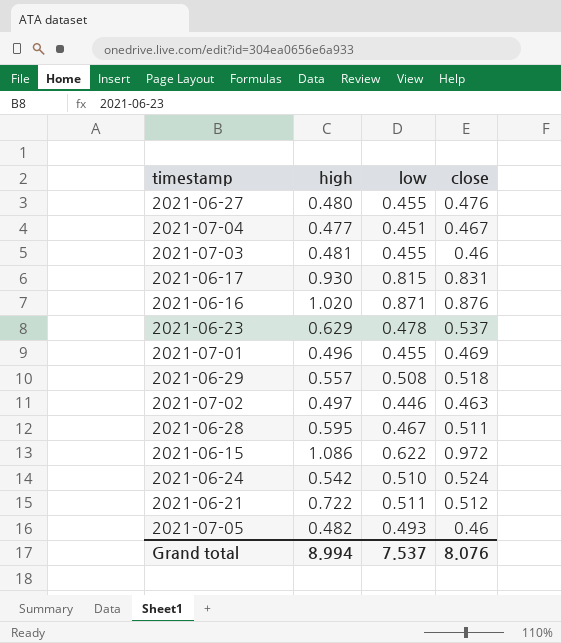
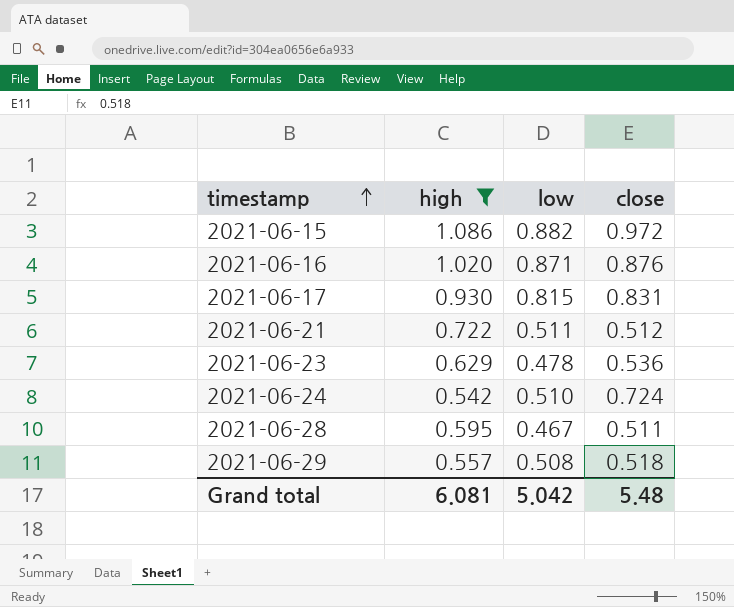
filter: none -> high >= 0.542
row order: none -> timestamp ascending
2021-06-15 | low: 0.622 -> 0.882
2021-06-23 | close: 0.537 -> 0.536
2021-06-24 | close: 0.524 -> 0.724
Grand total | high: 8.994 -> 6.081
Grand total | low: 7.537 -> 5.042
Grand total | close: 8.076 -> 5.48

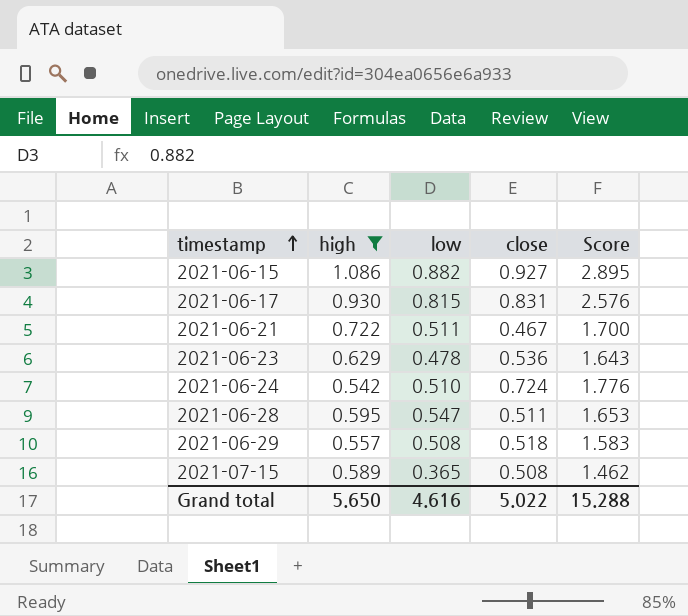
column Score | formula: none -> [high] + [low] + [close]
row 2021-06-16: 1.020 | 0.871 | 0.876 -> none
2021-06-15 | close: 0.972 -> 0.927
2021-06-21 | close: 0.512 -> 0.467
2021-06-28 | low: 0.467 -> 0.547
row 2021-07-15: none -> 0.589 | 0.365 | 0.508 | 1.462
Grand total | high: 6.081 -> 5.650
Grand total | low: 5.042 -> 4.616
Grand total | close: 5.48 -> 5.022

